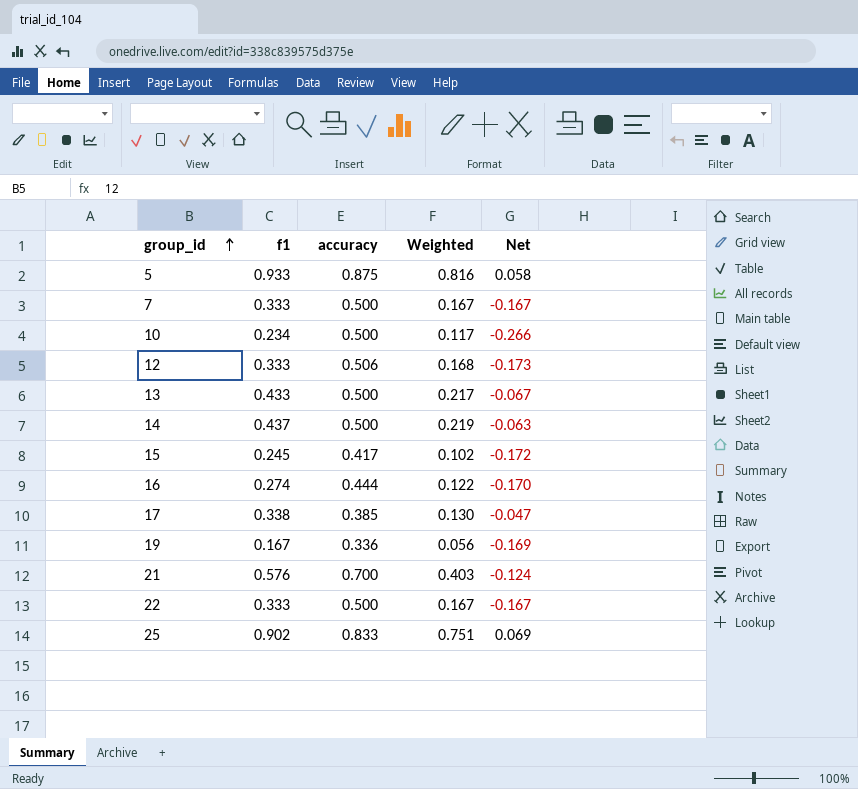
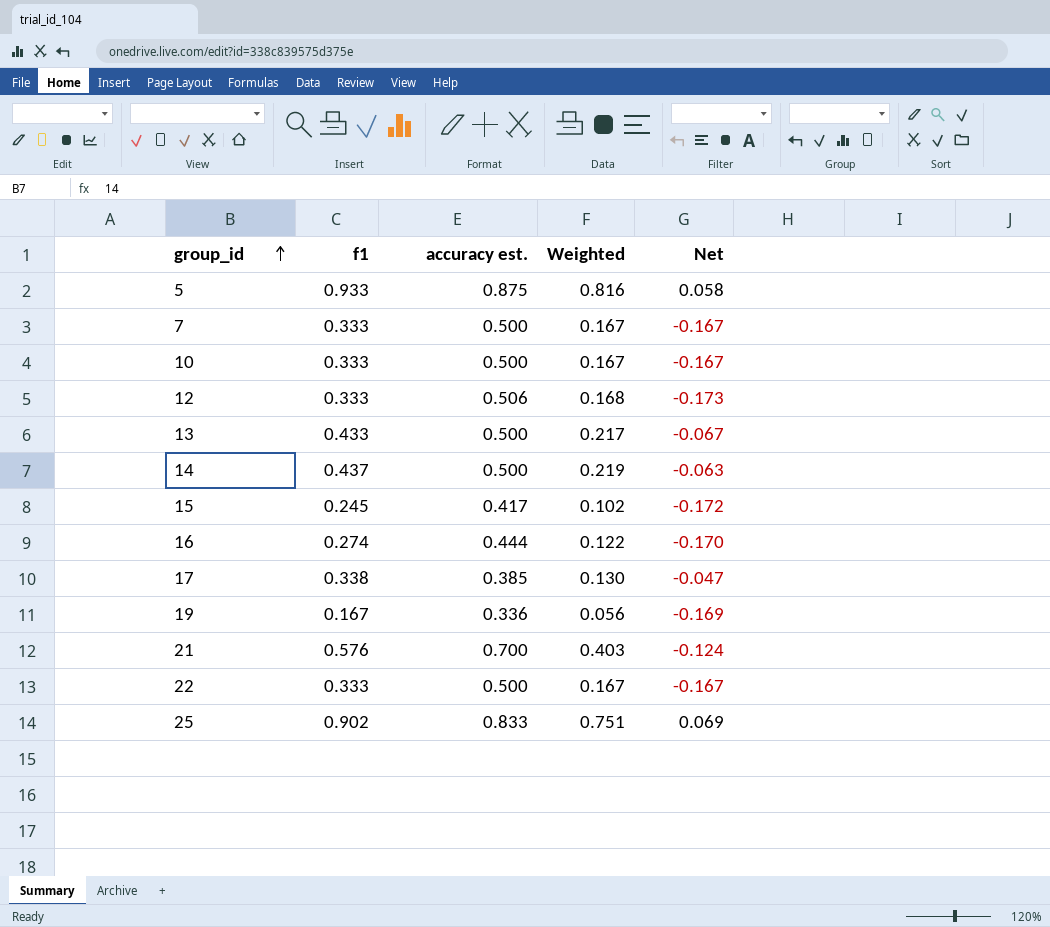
column name: accuracy -> accuracy est.
10 | f1: 0.234 -> 0.333
10 | Weighted: 0.117 -> 0.167
10 | Net: -0.266 -> -0.167

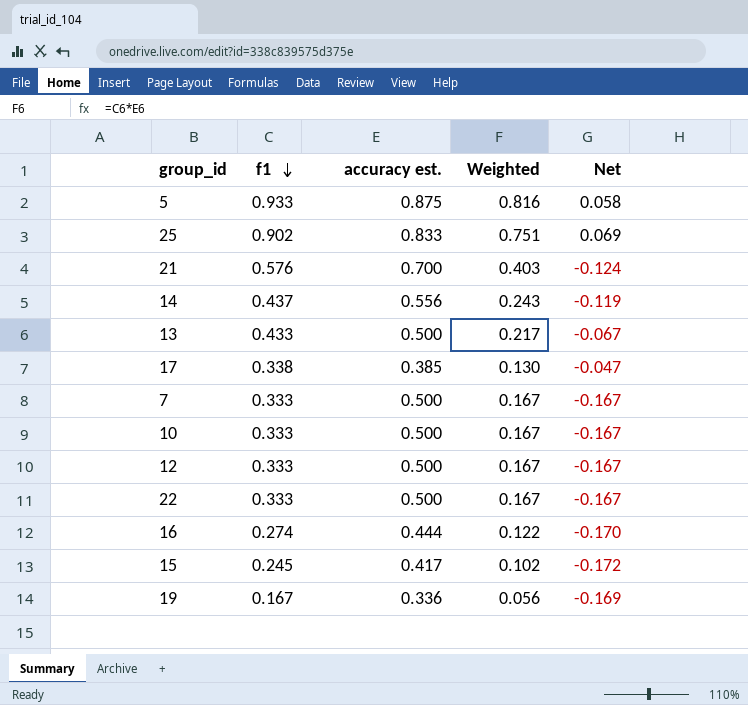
row order: group_id ascending -> f1 descending
14 | accuracy est.: 0.500 -> 0.556
14 | Weighted: 0.219 -> 0.243
14 | Net: -0.063 -> -0.119
12 | accuracy est.: 0.506 -> 0.500
12 | Weighted: 0.168 -> 0.167
12 | Net: -0.173 -> -0.167

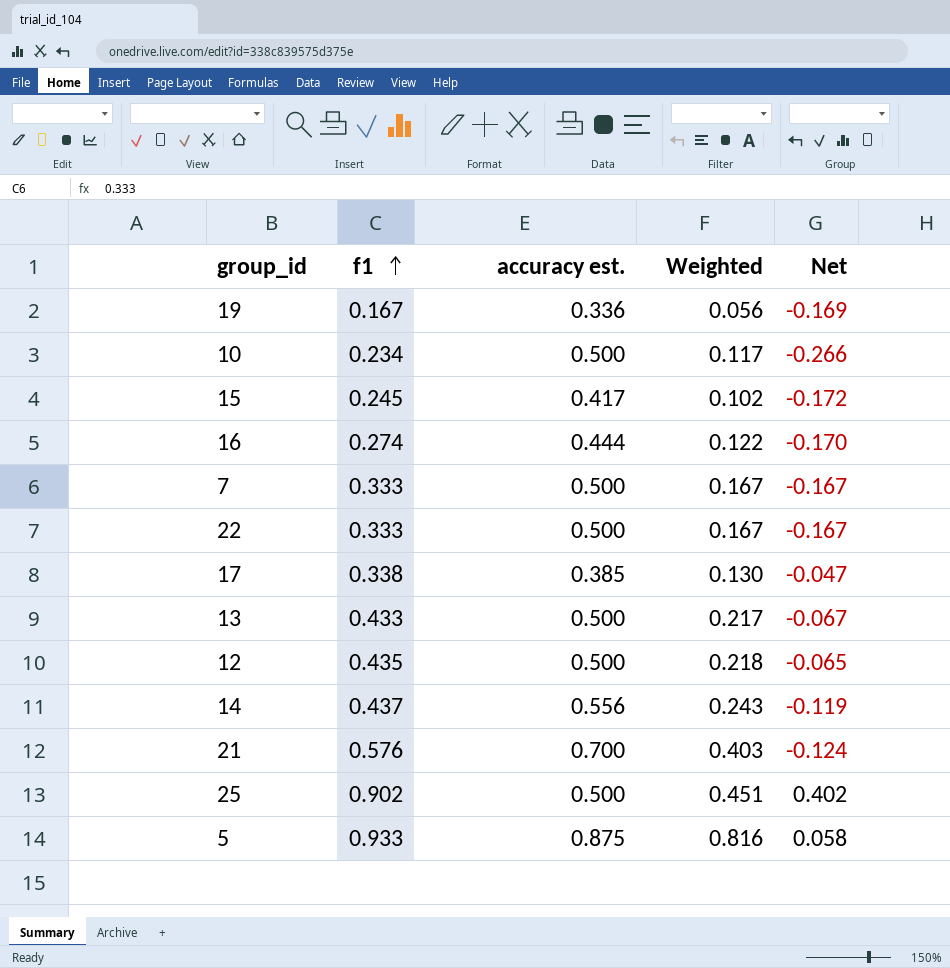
row order: f1 descending -> f1 ascending
10 | f1: 0.333 -> 0.234
10 | Weighted: 0.167 -> 0.117
10 | Net: -0.167 -> -0.266
12 | f1: 0.333 -> 0.435
12 | Weighted: 0.167 -> 0.218
12 | Net: -0.167 -> -0.065
25 | accuracy est.: 0.833 -> 0.500
25 | Weighted: 0.751 -> 0.451
25 | Net: 0.069 -> 0.402

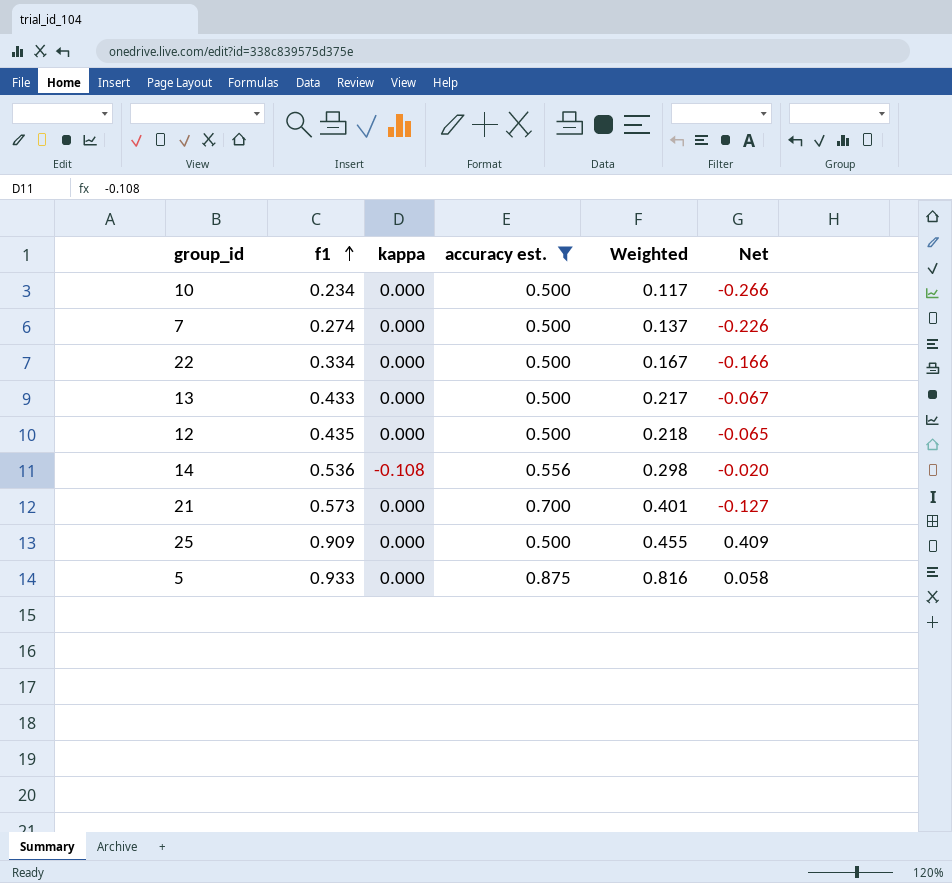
filter: none -> accuracy est. >= 0.500
column kappa | position: none -> 3
7 | f1: 0.333 -> 0.274
7 | Weighted: 0.167 -> 0.137
7 | Net: -0.167 -> -0.226
22 | f1: 0.333 -> 0.334
22 | Net: -0.167 -> -0.166
14 | f1: 0.437 -> 0.536
14 | Weighted: 0.243 -> 0.298
14 | Net: -0.119 -> -0.020
21 | f1: 0.576 -> 0.573
21 | Weighted: 0.403 -> 0.401
21 | Net: -0.124 -> -0.127
25 | f1: 0.902 -> 0.909
25 | Weighted: 0.451 -> 0.455
25 | Net: 0.402 -> 0.409

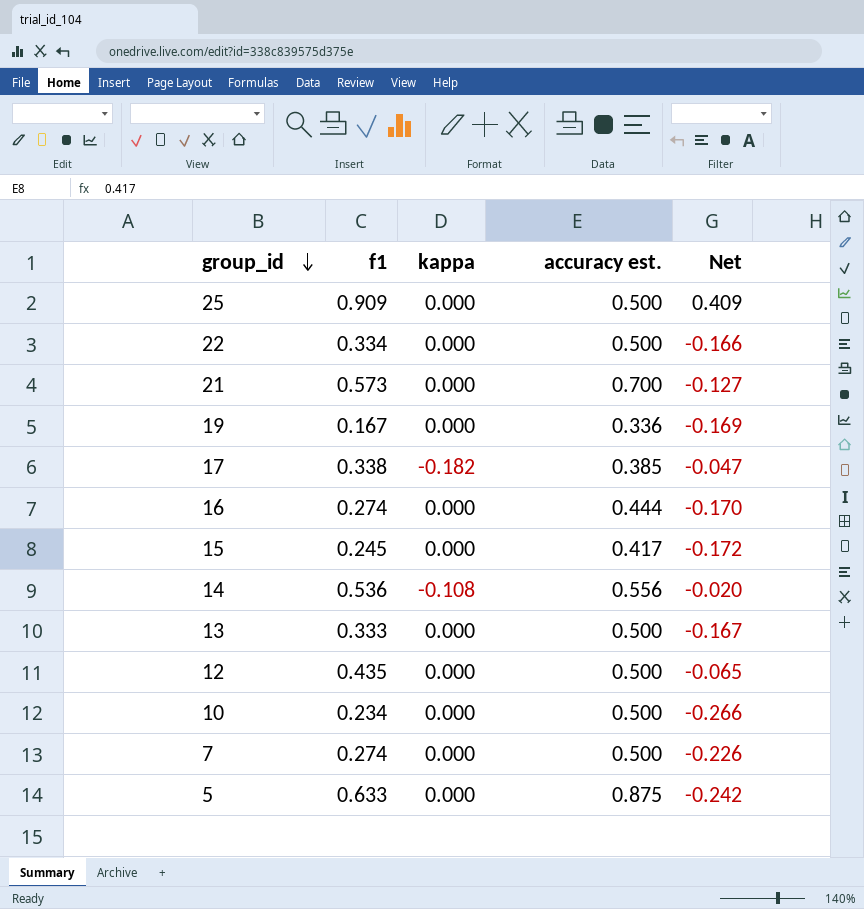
filter: accuracy est. >= 0.500 -> none
row order: f1 ascending -> group_id descending
column Weighted | formula: [f1] * [accuracy est.] -> none
13 | f1: 0.433 -> 0.333
13 | Net: -0.067 -> -0.167
5 | f1: 0.933 -> 0.633
5 | Net: 0.058 -> -0.242

